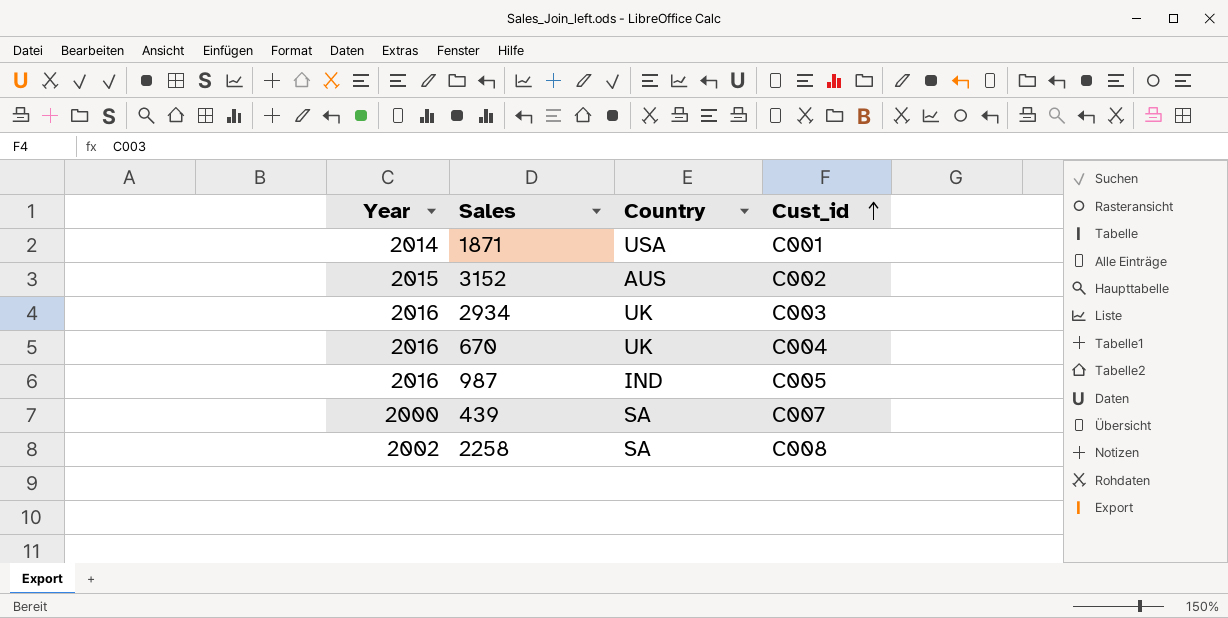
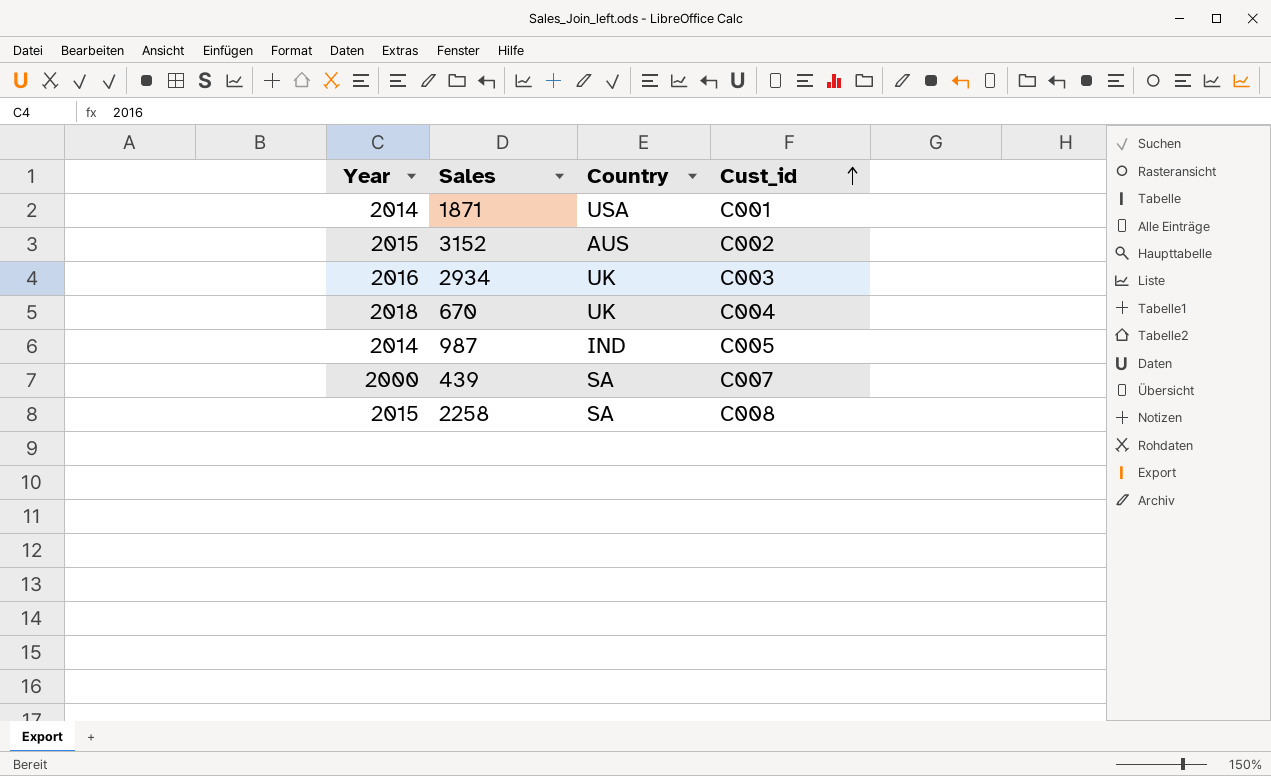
670 | Year: 2016 -> 2018
987 | Year: 2016 -> 2014
2258 | Year: 2002 -> 2015

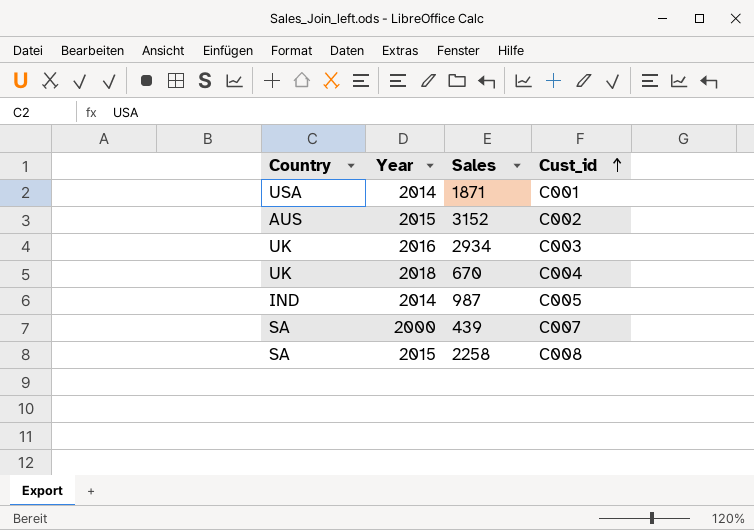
column Country | position: 3 -> 1

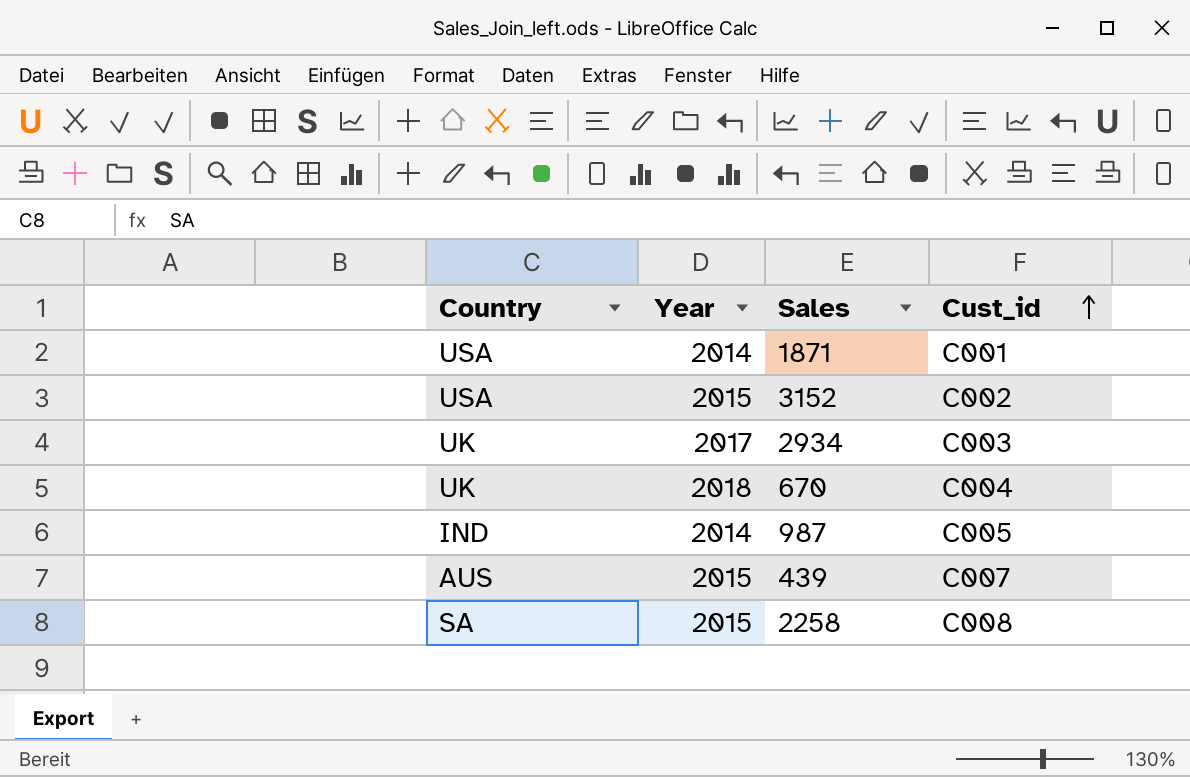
3152 | Country: AUS -> USA
2934 | Year: 2016 -> 2017
439 | Country: SA -> AUS
439 | Year: 2000 -> 2015

